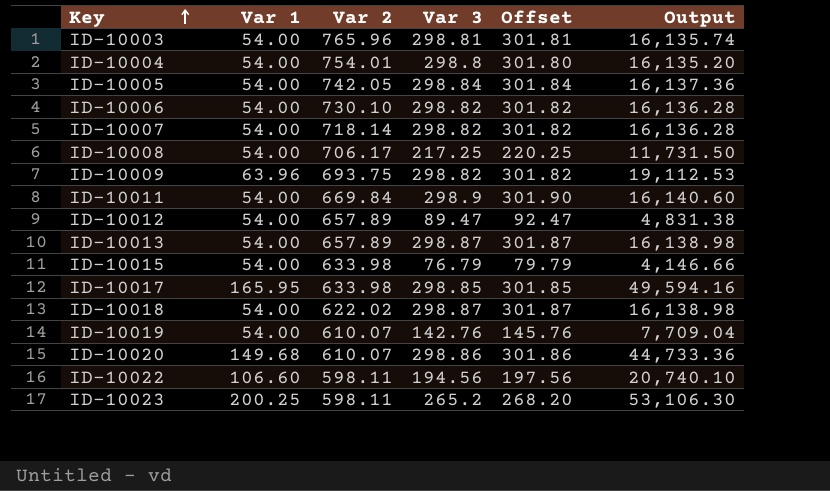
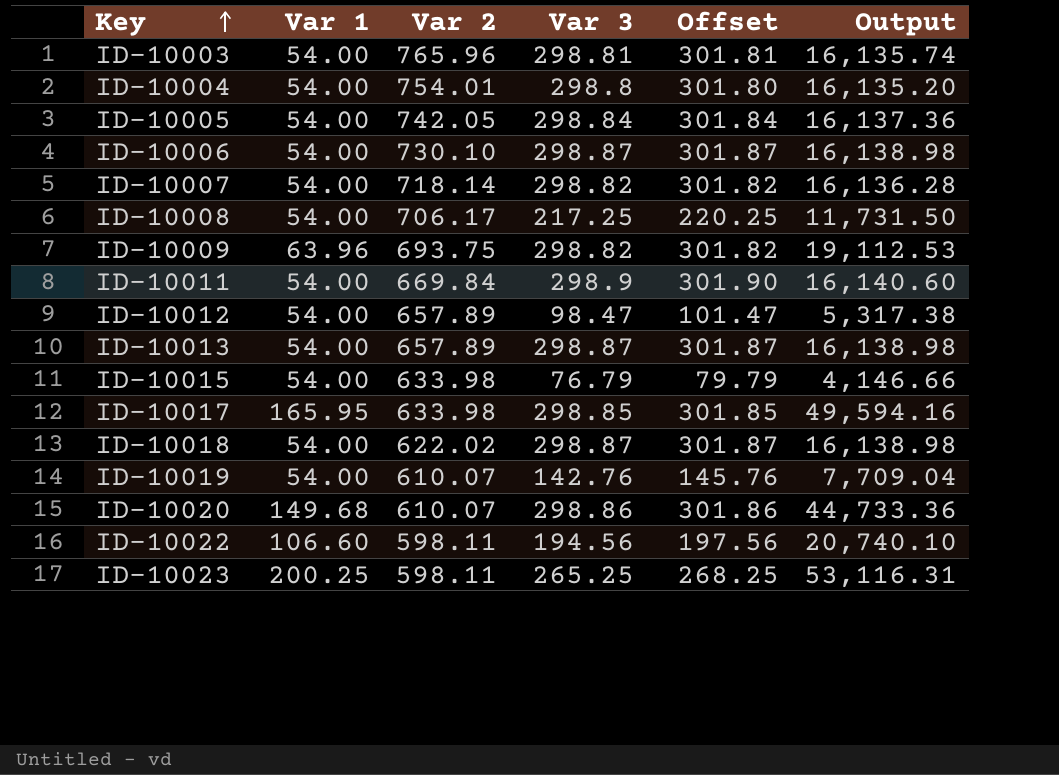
ID-10006 | Var 3: 298.82 -> 298.87
ID-10006 | Offset: 301.82 -> 301.87
ID-10006 | Output: 16,136.28 -> 16,138.98
ID-10012 | Var 3: 89.47 -> 98.47
ID-10012 | Offset: 92.47 -> 101.47
ID-10012 | Output: 4,831.38 -> 5,317.38
ID-10023 | Var 3: 265.2 -> 265.25
ID-10023 | Offset: 268.20 -> 268.25
ID-10023 | Output: 53,106.30 -> 53,116.31

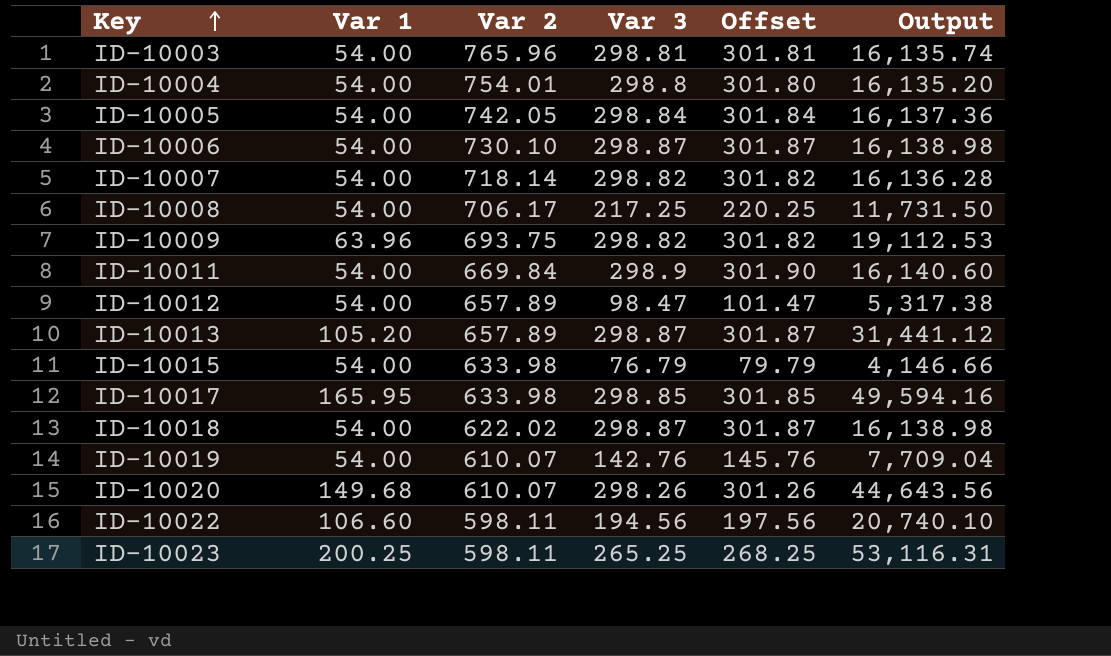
ID-10013 | Var 1: 54.00 -> 105.20
ID-10013 | Output: 16,138.98 -> 31,441.12
ID-10020 | Var 3: 298.86 -> 298.26
ID-10020 | Offset: 301.86 -> 301.26
ID-10020 | Output: 44,733.36 -> 44,643.56

